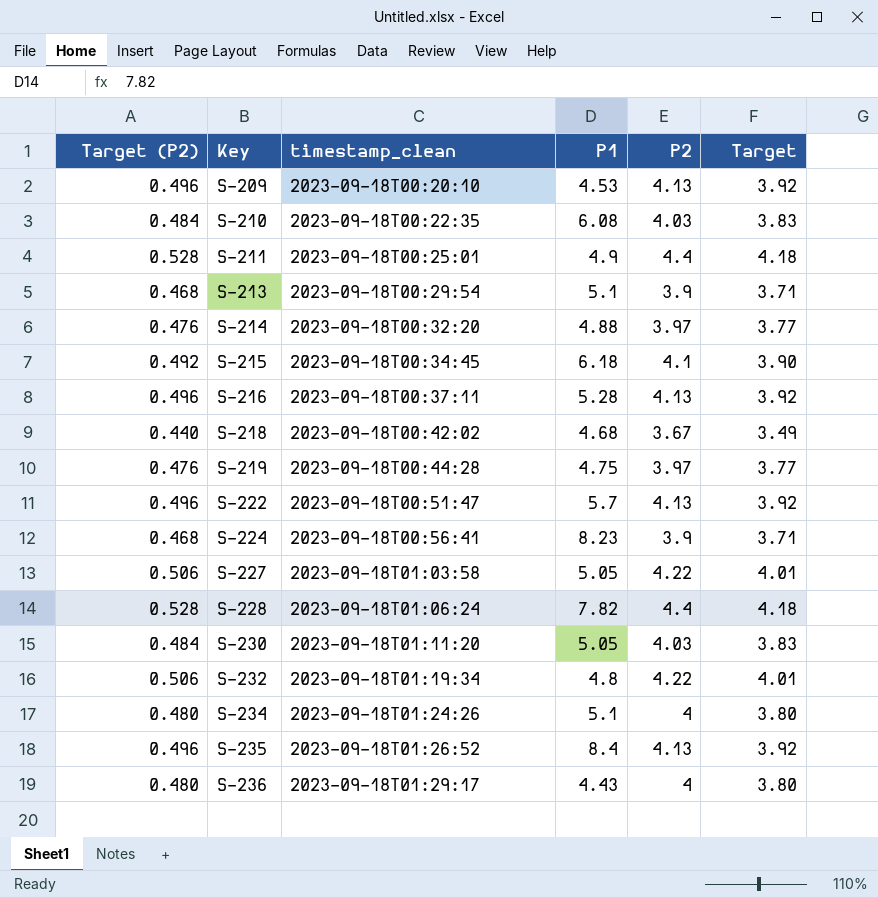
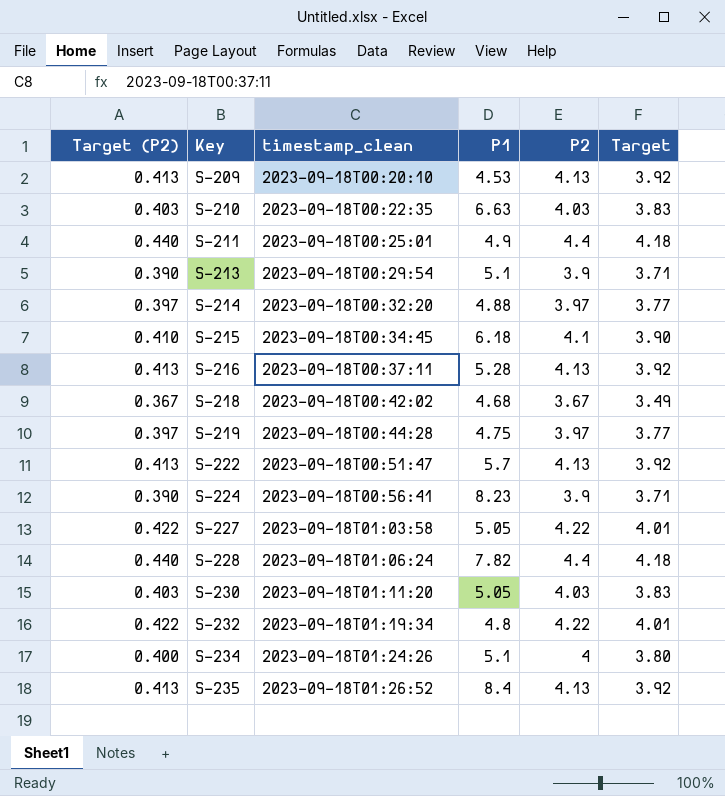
column Target (P2) | formula: [P2] * 0.12 -> [P2] * 0.1
row S-236: 0.480 | 2023-09-18T01:29:17 | 4.43 | 4 | 3.80 -> none
S-210 | P1: 6.08 -> 6.63

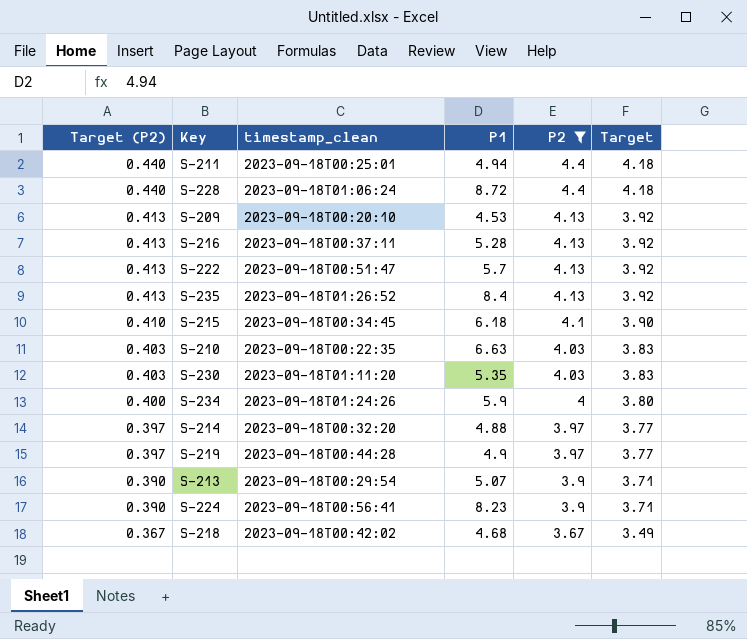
filter: none -> P2 != 4.22
row order: Key ascending -> Target (P2) descending
S-211 | P1: 4.9 -> 4.94
S-228 | P1: 7.82 -> 8.72
S-230 | P1: 5.05 -> 5.35
S-234 | P1: 5.1 -> 5.9
S-219 | P1: 4.75 -> 4.9
S-213 | P1: 5.1 -> 5.07

